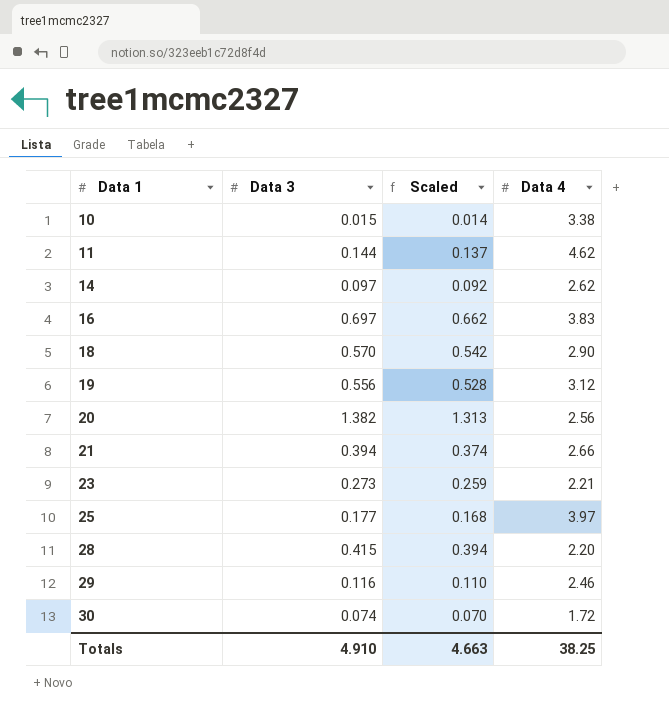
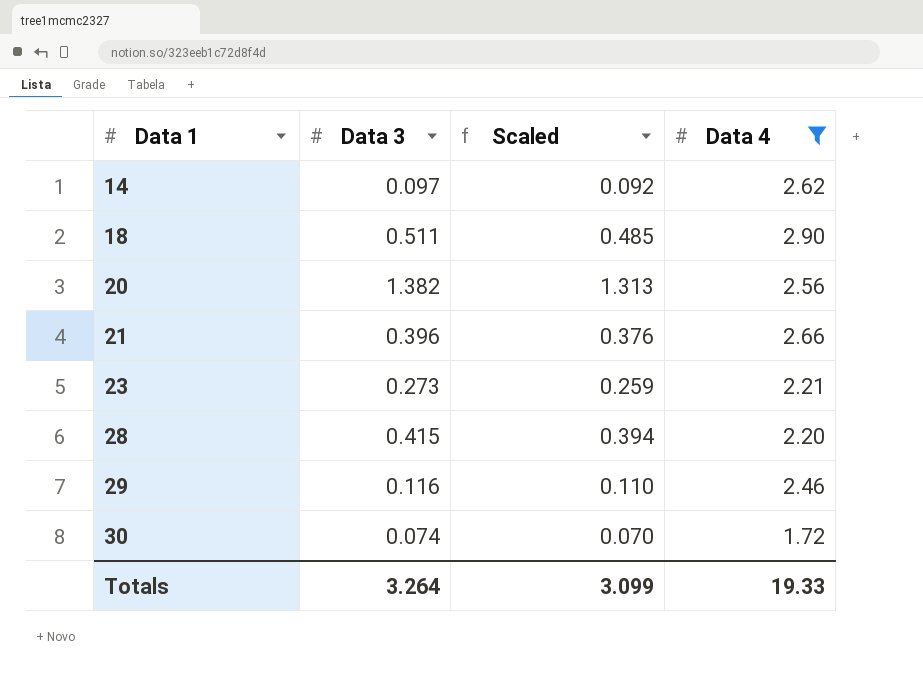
filter: none -> Data 4 <= 2.90
18 | Data 3: 0.570 -> 0.511
18 | Scaled: 0.542 -> 0.485
21 | Data 3: 0.394 -> 0.396
21 | Scaled: 0.374 -> 0.376
Totals | Data 3: 4.910 -> 3.264
Totals | Scaled: 4.663 -> 3.099
Totals | Data 4: 38.25 -> 19.33

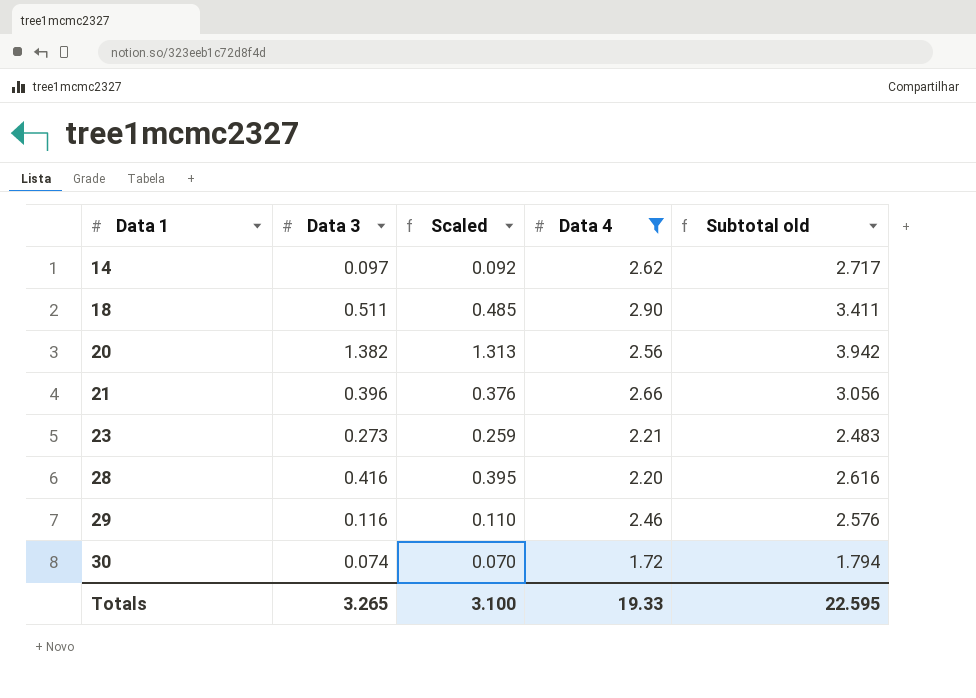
column Subtotal old | formula: none -> [Data 3] + [Data 4]
28 | Data 3: 0.415 -> 0.416
28 | Scaled: 0.394 -> 0.395
Totals | Data 3: 3.264 -> 3.265
Totals | Scaled: 3.099 -> 3.100

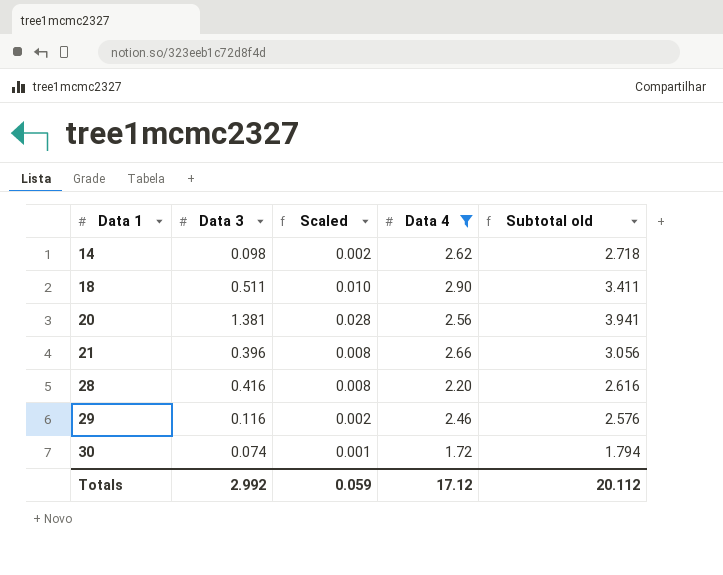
column Scaled | formula: [Data 3] * 0.95 -> [Data 3] * 0.02
row 23: 0.273 | 0.259 | 2.21 | 2.483 -> none
14 | Data 3: 0.097 -> 0.098
14 | Subtotal old: 2.717 -> 2.718
20 | Data 3: 1.382 -> 1.381
20 | Subtotal old: 3.942 -> 3.941
Totals | Data 3: 3.265 -> 2.992
Totals | Scaled: 3.100 -> 0.059
Totals | Data 4: 19.33 -> 17.12
Totals | Subtotal old: 22.595 -> 20.112

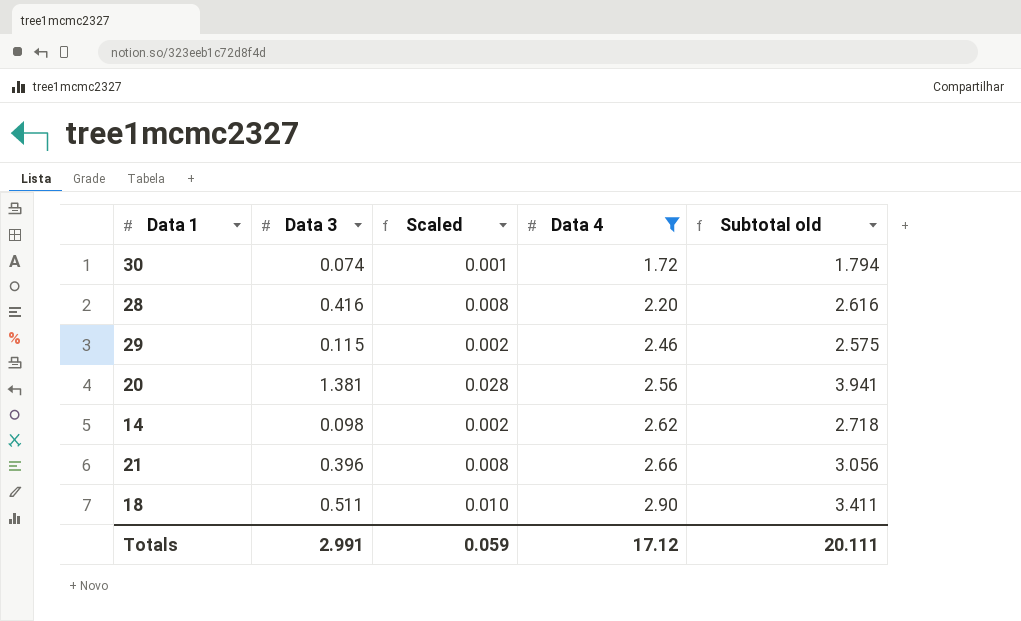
row order: Data 1 ascending -> Data 4 ascending
29 | Data 3: 0.116 -> 0.115
29 | Subtotal old: 2.576 -> 2.575
Totals | Data 3: 2.992 -> 2.991
Totals | Subtotal old: 20.112 -> 20.111

